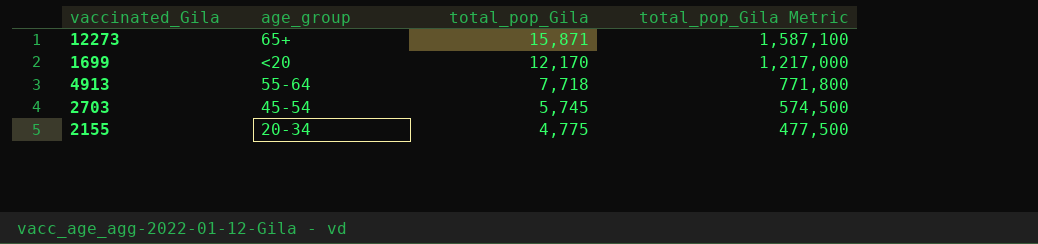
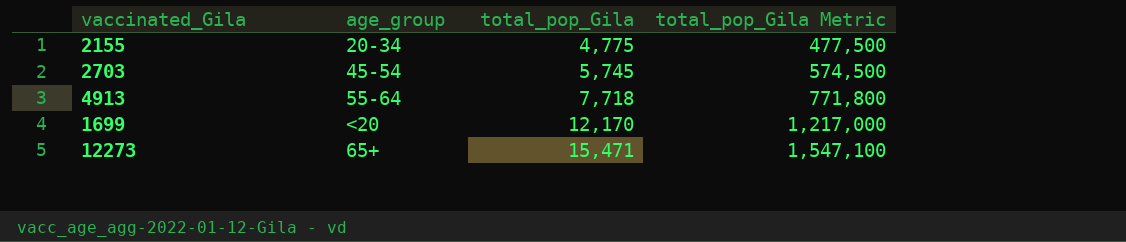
row order: total_pop_Gila descending -> total_pop_Gila ascending
12273 | total_pop_Gila: 15,871 -> 15,471
12273 | total_pop_Gila Metric: 1,587,100 -> 1,547,100

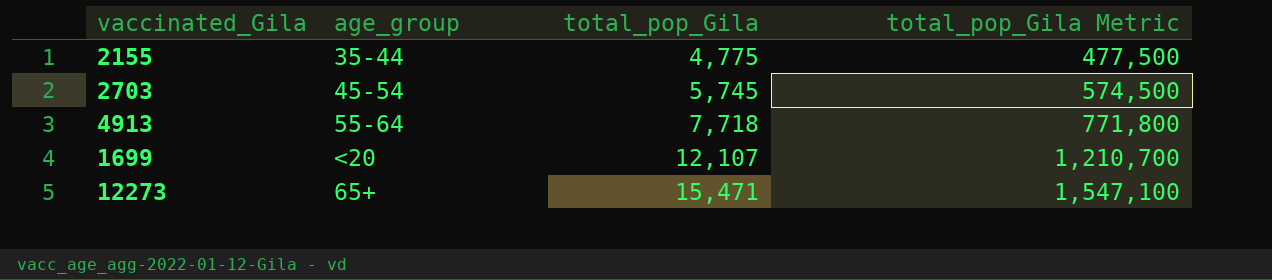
2155 | age_group: 20-34 -> 35-44
1699 | total_pop_Gila: 12,170 -> 12,107
1699 | total_pop_Gila Metric: 1,217,000 -> 1,210,700

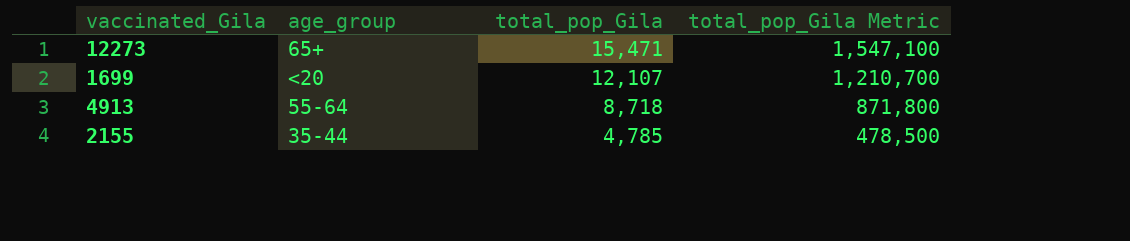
row order: total_pop_Gila ascending -> total_pop_Gila descending
row 2703: 45-54 | 5,745 | 574,500 -> none
4913 | total_pop_Gila: 7,718 -> 8,718
4913 | total_pop_Gila Metric: 771,800 -> 871,800
2155 | total_pop_Gila: 4,775 -> 4,785
2155 | total_pop_Gila Metric: 477,500 -> 478,500

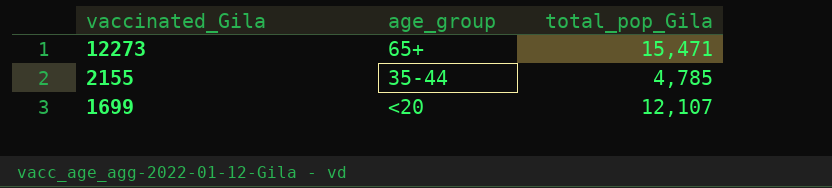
row order: total_pop_Gila descending -> vaccinated_Gila descending
column total_pop_Gila Metric | formula: [total_pop_Gila] * 100 -> none
row 4913: 55-64 | 8,718 | 871,800 -> none

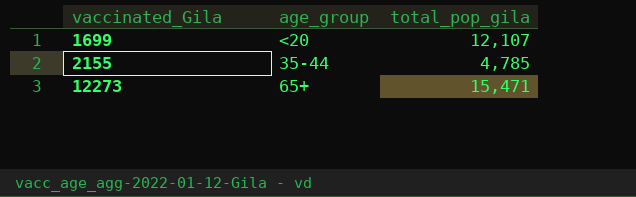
row order: vaccinated_Gila descending -> vaccinated_Gila ascending
column name: total_pop_Gila -> total_pop_gila

